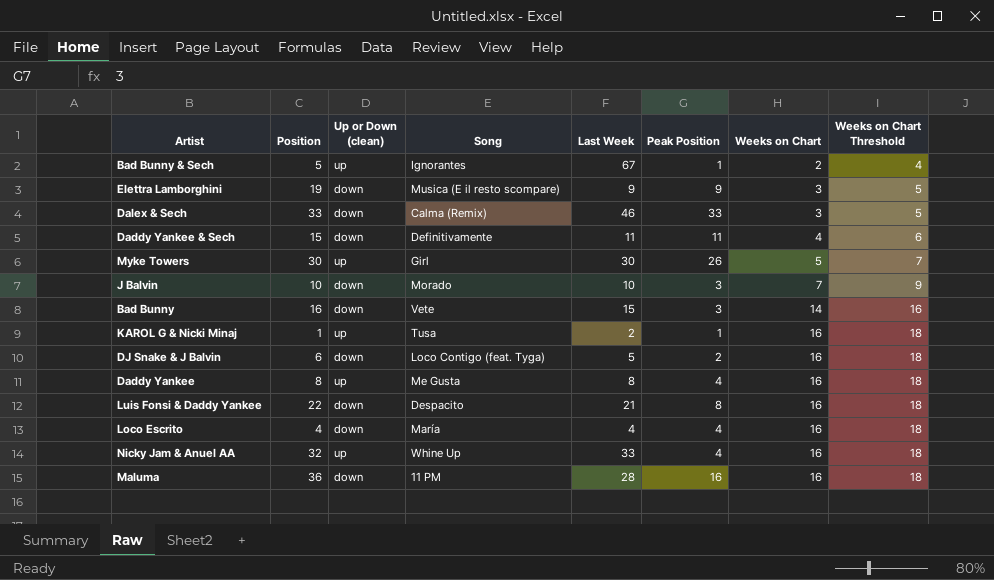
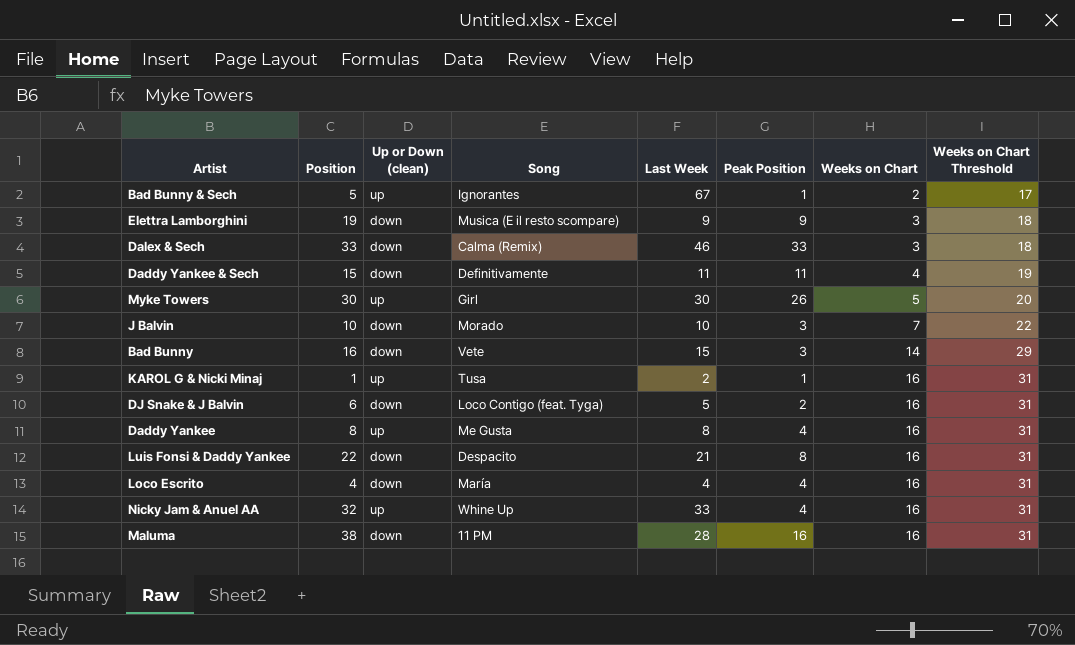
column Weeks on Chart Threshold | formula: [Weeks on Chart] + 2 -> [Weeks on Chart] + 15
Maluma | Position: 36 -> 38

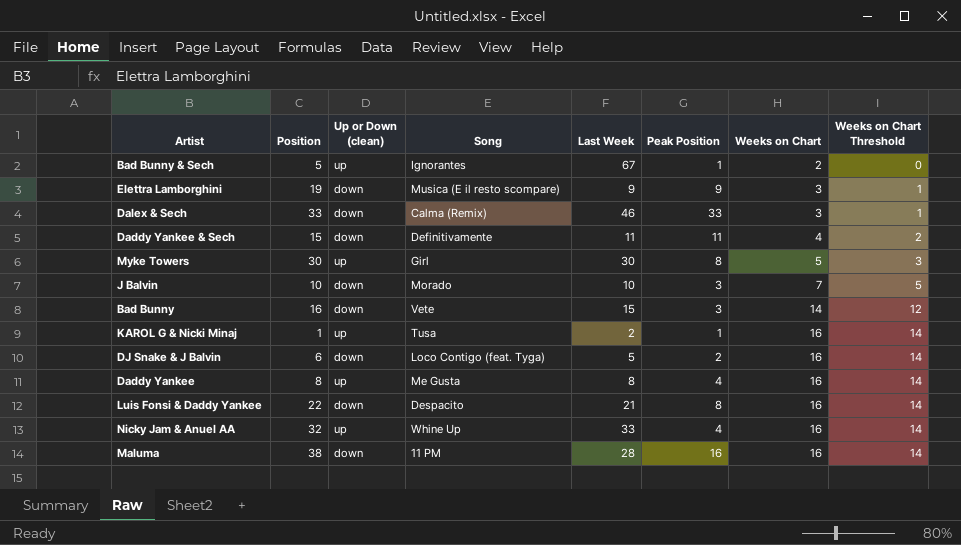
column Weeks on Chart Threshold | formula: [Weeks on Chart] + 15 -> [Weeks on Chart] - 2
row Loco Escrito: 4 | down | María | 4 | 4 | 16 | 31 -> none
Myke Towers | Peak Position: 26 -> 8

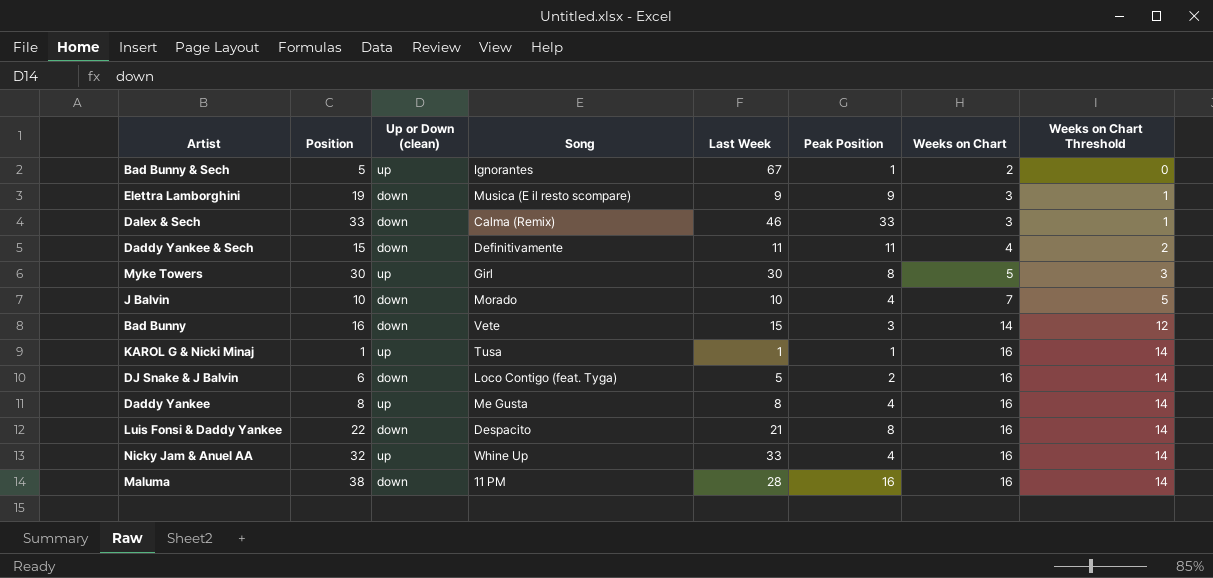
J Balvin | Peak Position: 3 -> 4
KAROL G & Nicki Minaj | Last Week: 2 -> 1

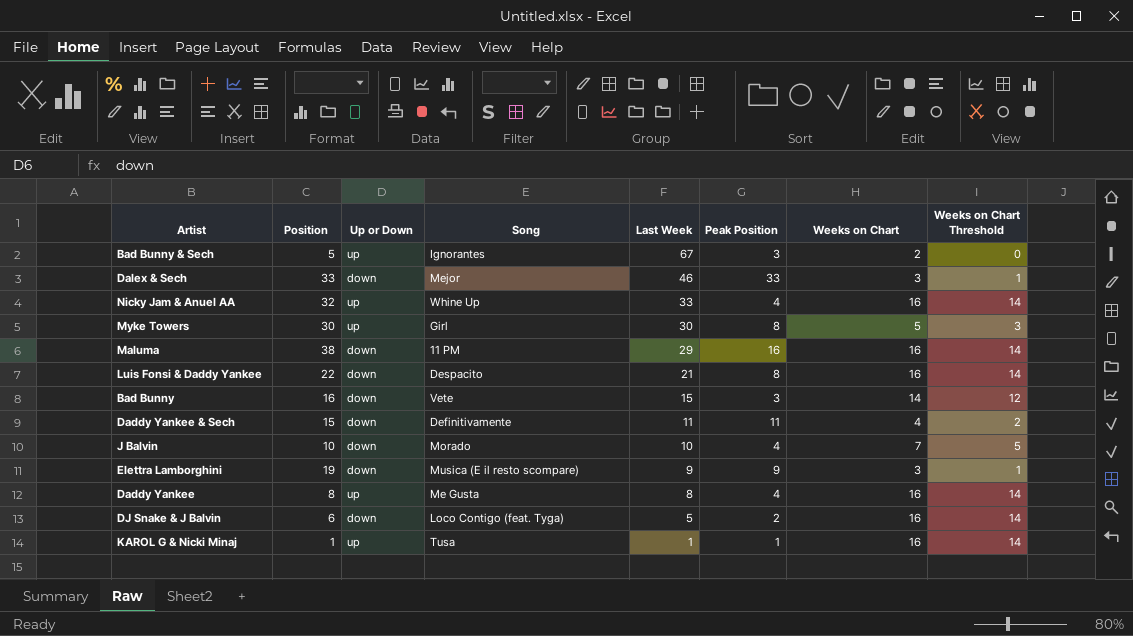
row order: Weeks on Chart ascending -> Last Week descending
column name: Up or Down (clean) -> Up or Down
Bad Bunny & Sech | Peak Position: 1 -> 3
Dalex & Sech | Song: Calma (Remix) -> Mejor
Maluma | Last Week: 28 -> 29

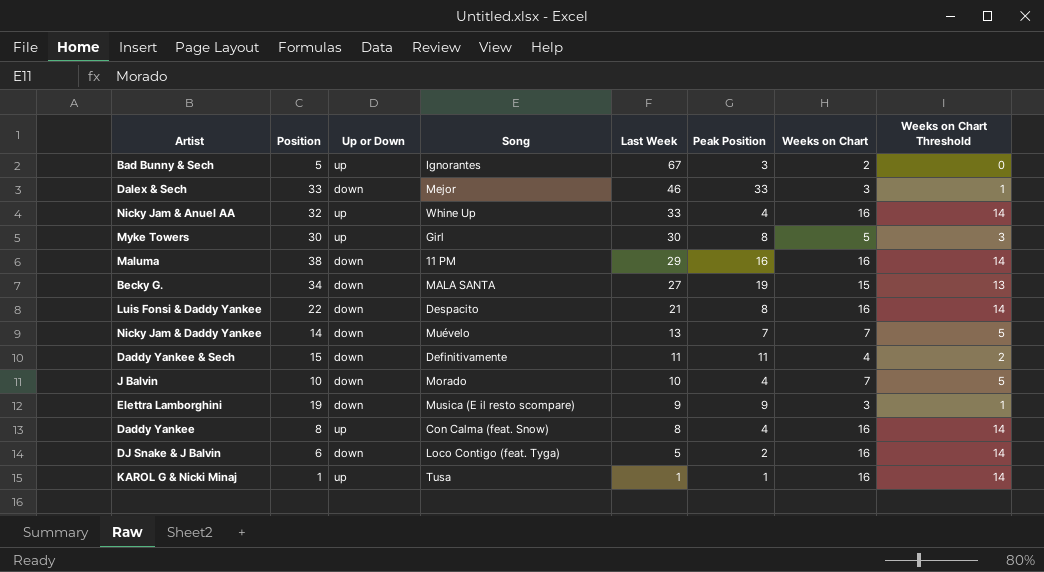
row Bad Bunny: 16 | down | Vete | 15 | 3 | 14 | 12 -> none
row Becky G.: none -> 34 | down | MALA SANTA | 27 | 19 | 15 | 13
row Nicky Jam & Daddy Yankee: none -> 14 | down | Muévelo | 13 | 7 | 7 | 5
Daddy Yankee | Song: Me Gusta -> Con Calma (feat. Snow)

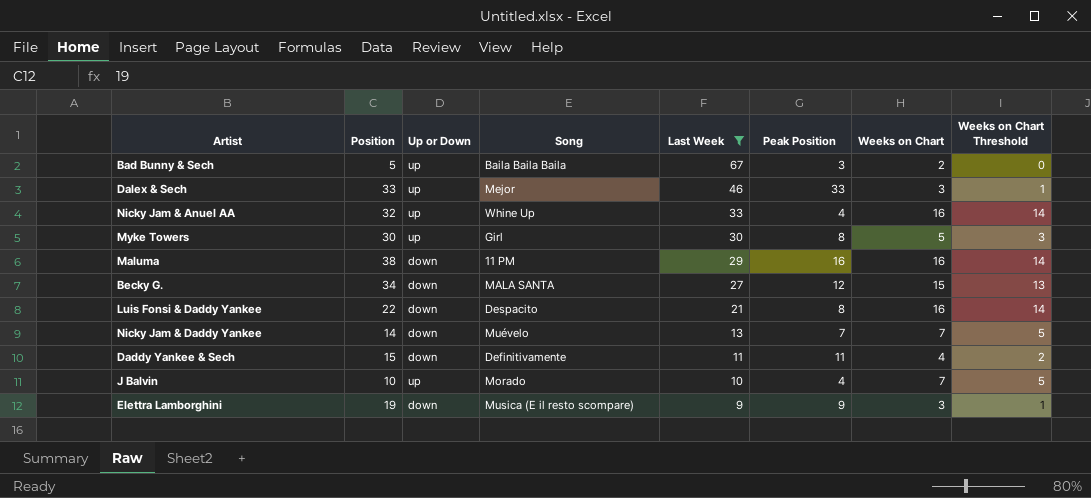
filter: none -> Last Week >= 9
Bad Bunny & Sech | Song: Ignorantes -> Baila Baila Baila
Dalex & Sech | Up or Down: down -> up
Becky G. | Peak Position: 19 -> 12
J Balvin | Up or Down: down -> up

